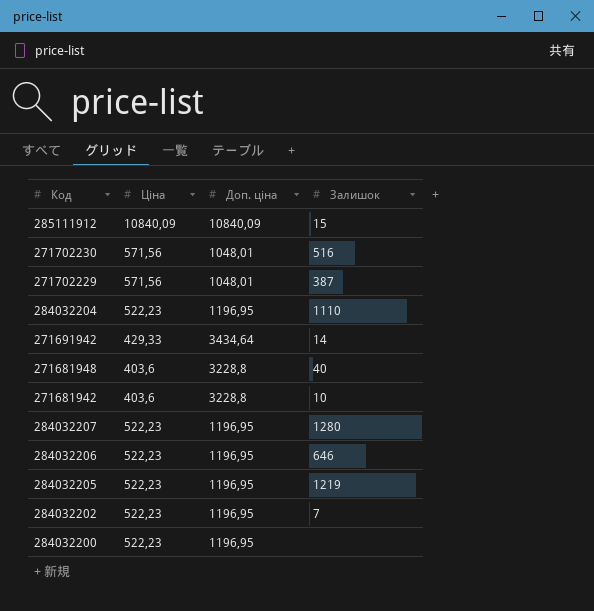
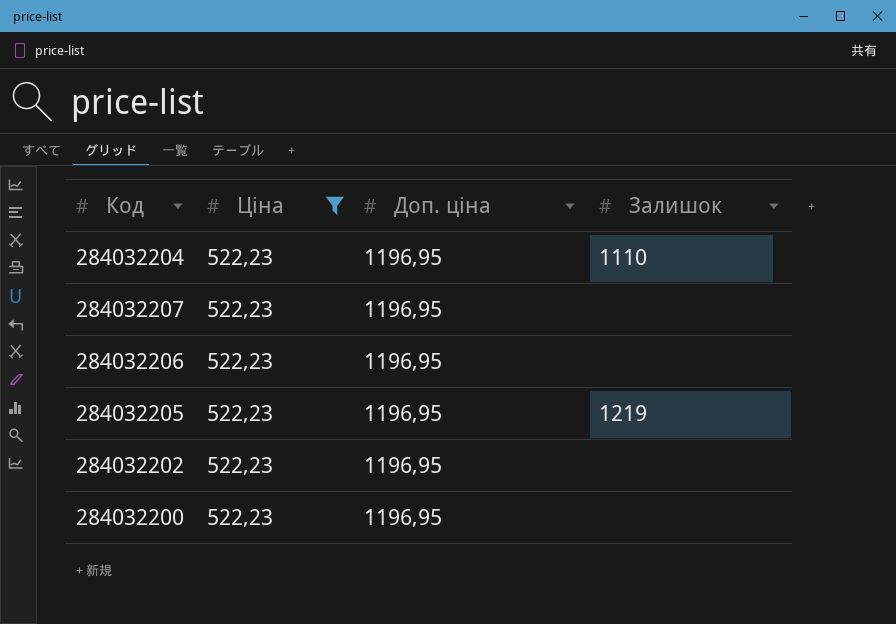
filter: none -> Ціна = 522,23
284032207 | Залишок: 1280 -> none
284032206 | Залишок: 646 -> none
284032202 | Залишок: 7 -> none

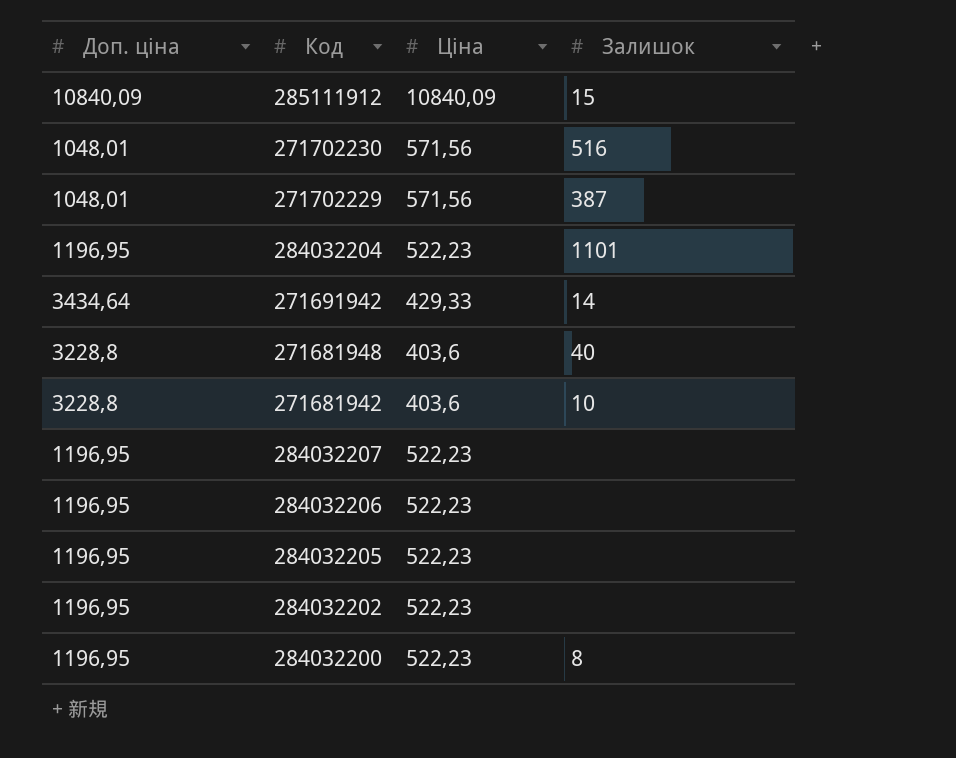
filter: Ціна = 522,23 -> none
column Доп. ціна | position: 3 -> 1
284032204 | Залишок: 1110 -> 1101
284032205 | Залишок: 1219 -> none
284032200 | Залишок: none -> 8

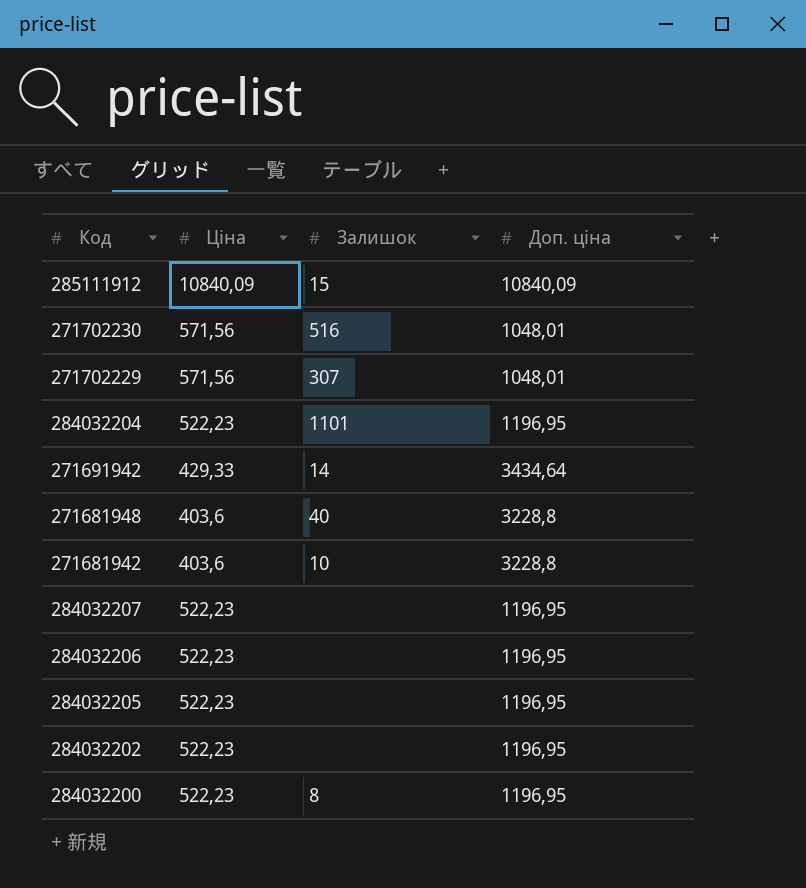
column Доп. ціна | position: 1 -> 4
271702229 | Залишок: 387 -> 307

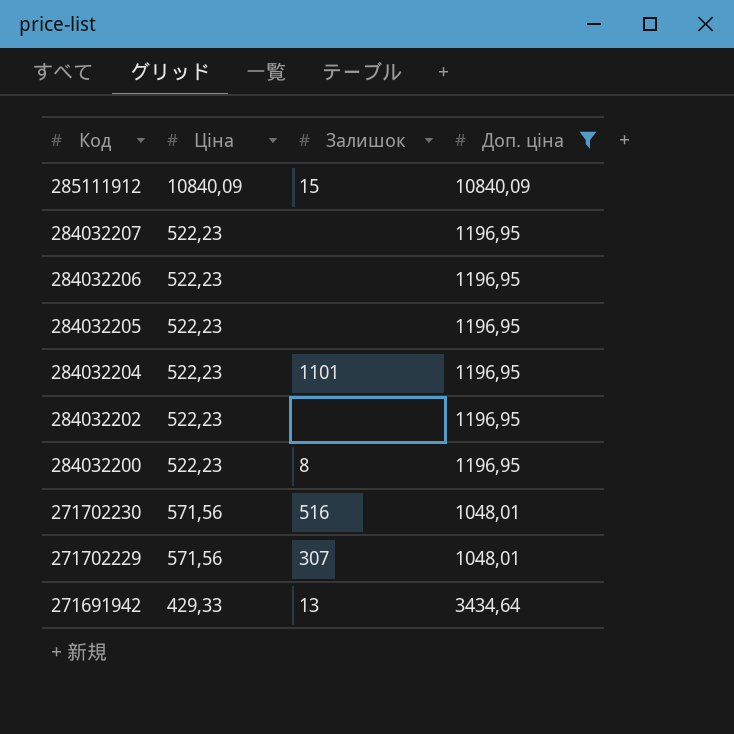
filter: none -> Доп. ціна != 3228,8
row order: none -> Код descending
271691942 | Залишок: 14 -> 13

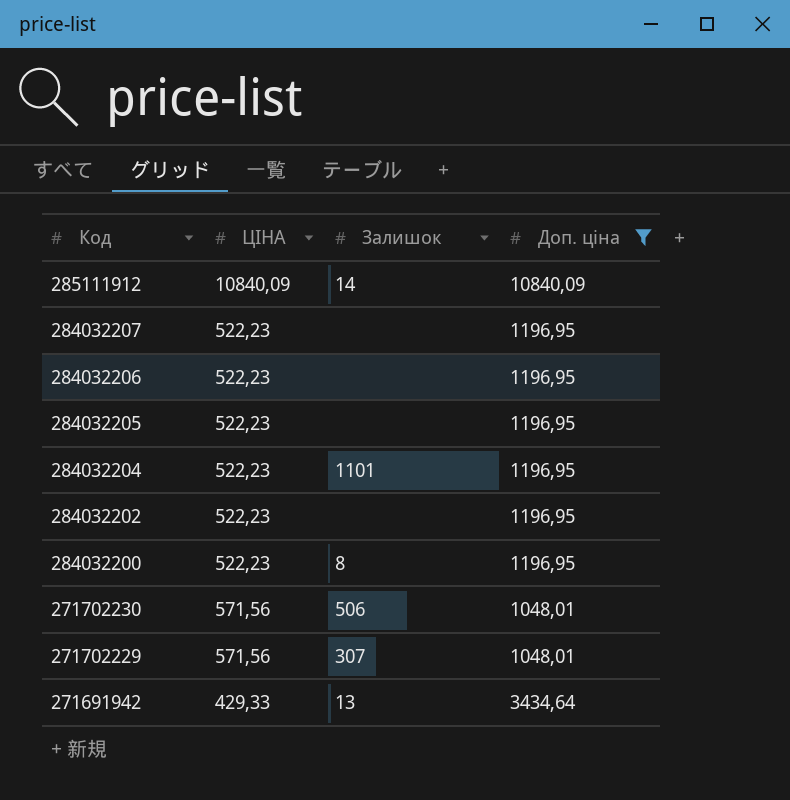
column name: Ціна -> ЦІНА
285111912 | Залишок: 15 -> 14
271702230 | Залишок: 516 -> 506

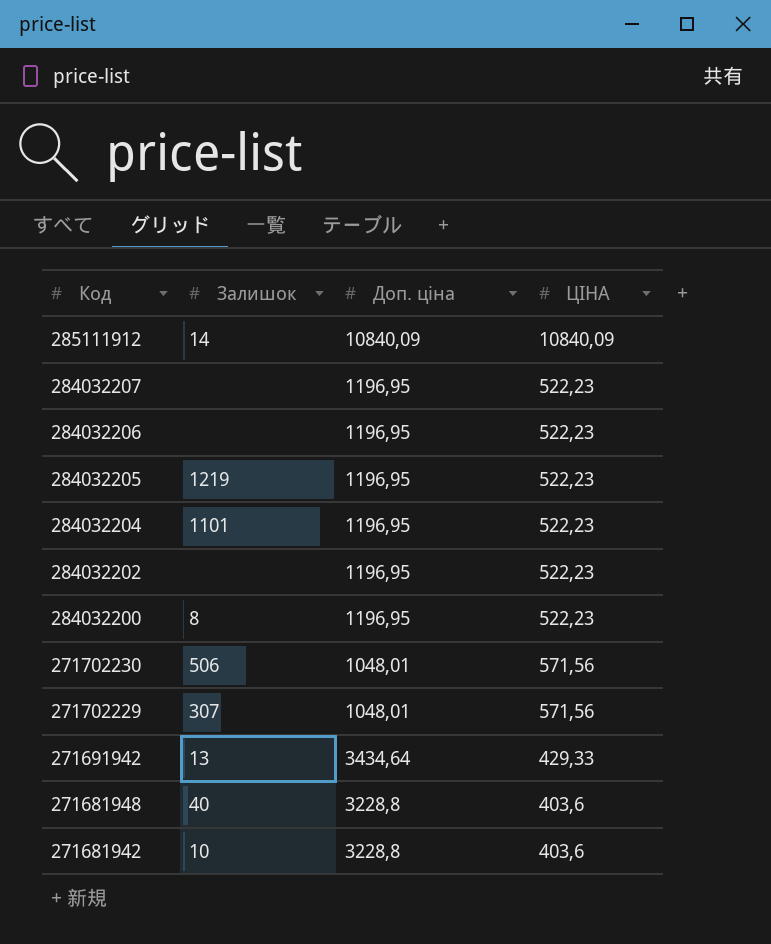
filter: Доп. ціна != 3228,8 -> none
column ЦІНА | position: 2 -> 4
284032205 | Залишок: none -> 1219

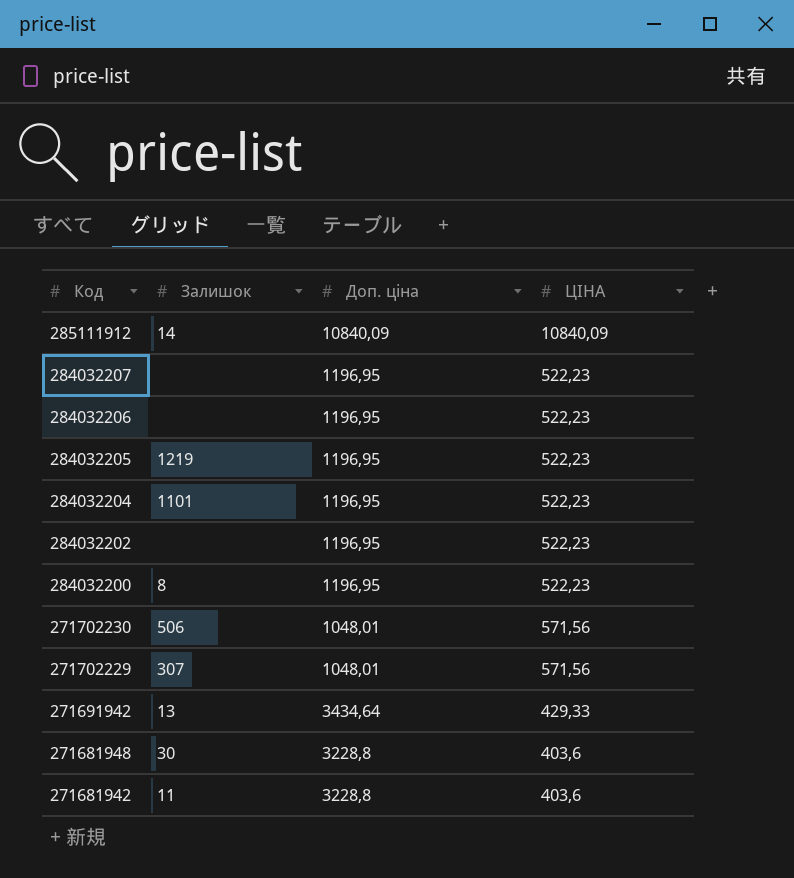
271681948 | Залишок: 40 -> 30
271681942 | Залишок: 10 -> 11

